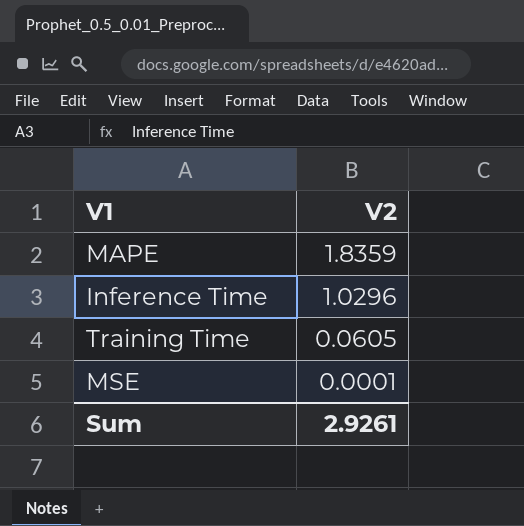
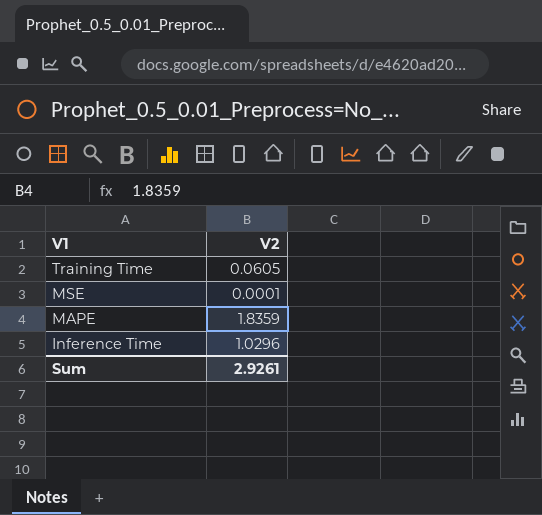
row order: V2 descending -> V1 descending

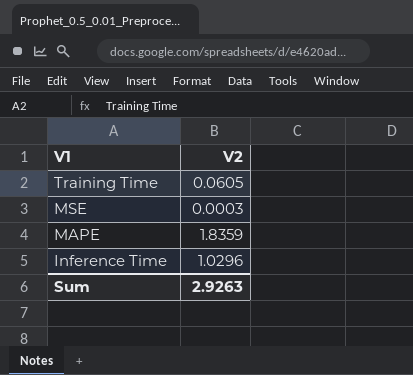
MSE | V2: 0.0001 -> 0.0003
Sum | V2: 2.9261 -> 2.9263

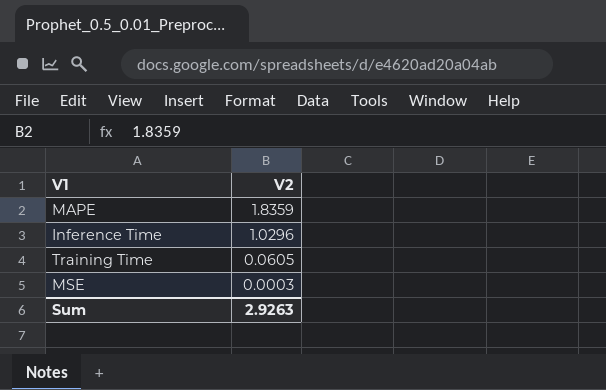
row order: V1 descending -> V2 descending

